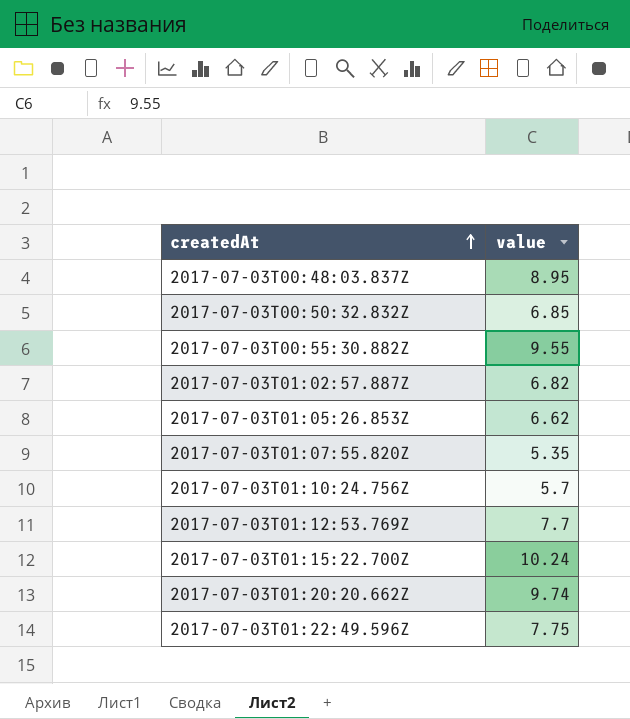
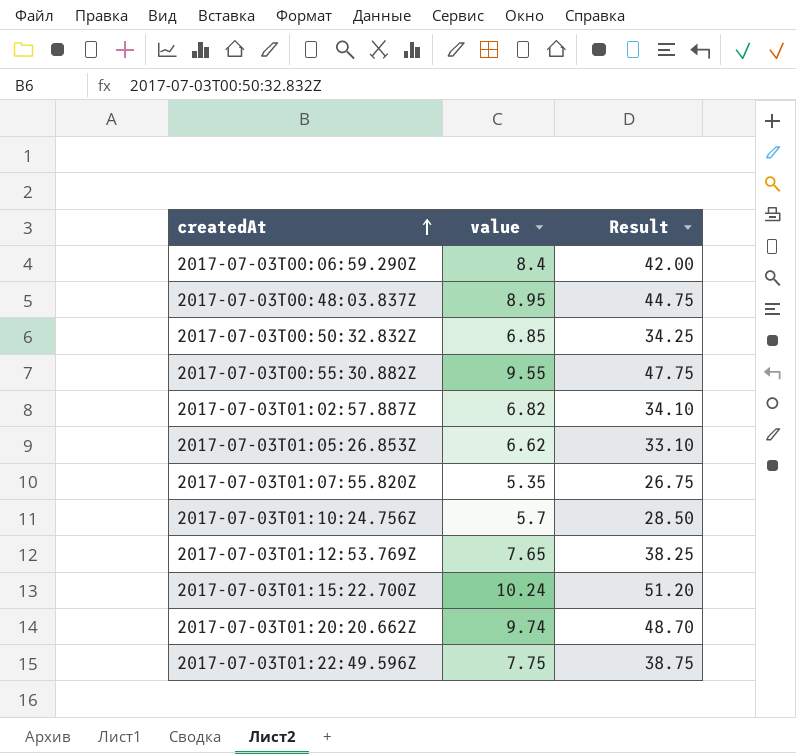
column Result | formula: none -> [value] * 5
row 2017-07-03T00:06:59.290Z: none -> 8.4 | 42.00
2017-07-03T01:12:53.769Z | value: 7.7 -> 7.65

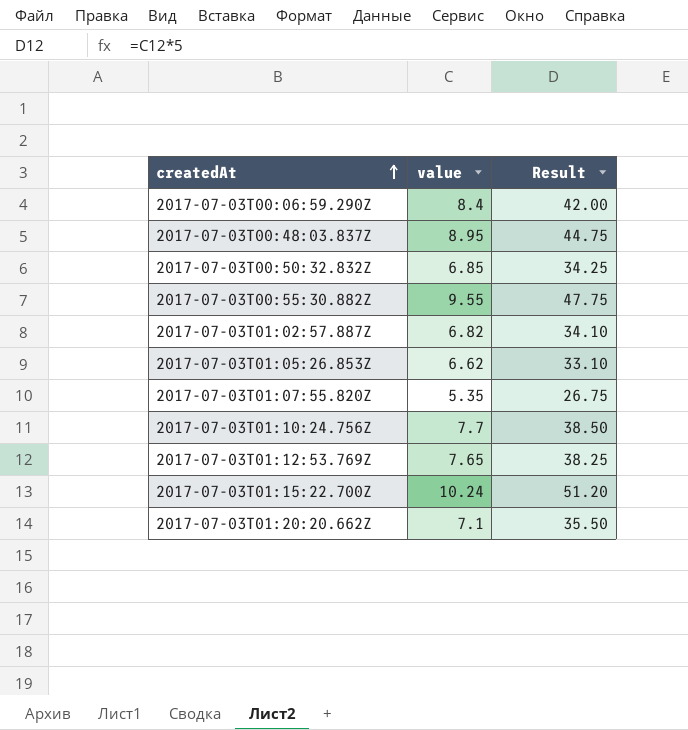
row 2017-07-03T01:22:49.596Z: 7.75 | 38.75 -> none
2017-07-03T01:10:24.756Z | value: 5.7 -> 7.7
2017-07-03T01:10:24.756Z | Result: 28.50 -> 38.50
2017-07-03T01:20:20.662Z | value: 9.74 -> 7.1
2017-07-03T01:20:20.662Z | Result: 48.70 -> 35.50

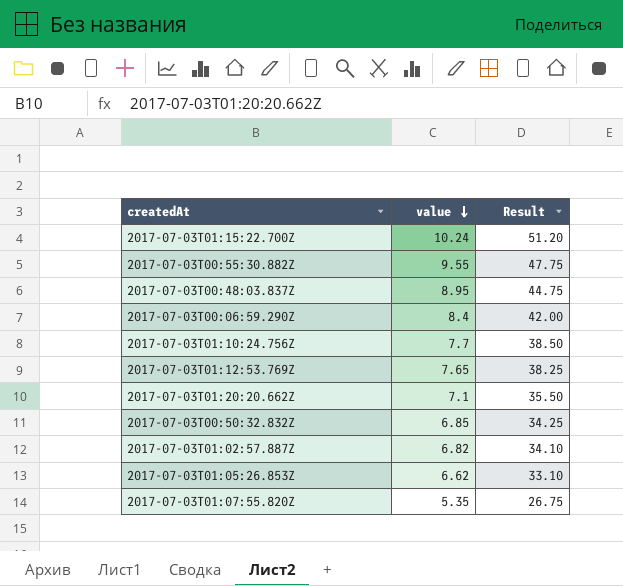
row order: createdAt ascending -> value descending

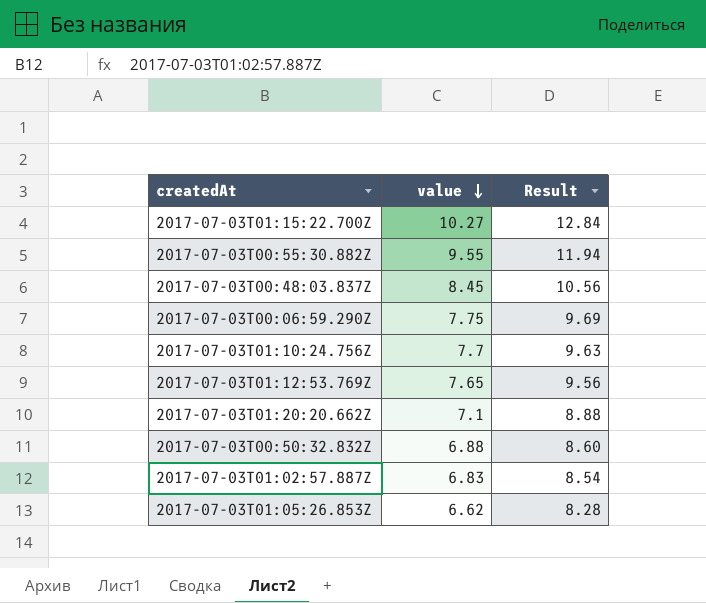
column Result | formula: [value] * 5 -> [value] * 1.25
row 2017-07-03T01:07:55.820Z: 5.35 | 26.75 -> none
2017-07-03T01:15:22.700Z | value: 10.24 -> 10.27
2017-07-03T00:48:03.837Z | value: 8.95 -> 8.45
2017-07-03T00:06:59.290Z | value: 8.4 -> 7.75
2017-07-03T00:50:32.832Z | value: 6.85 -> 6.88
2017-07-03T01:02:57.887Z | value: 6.82 -> 6.83

